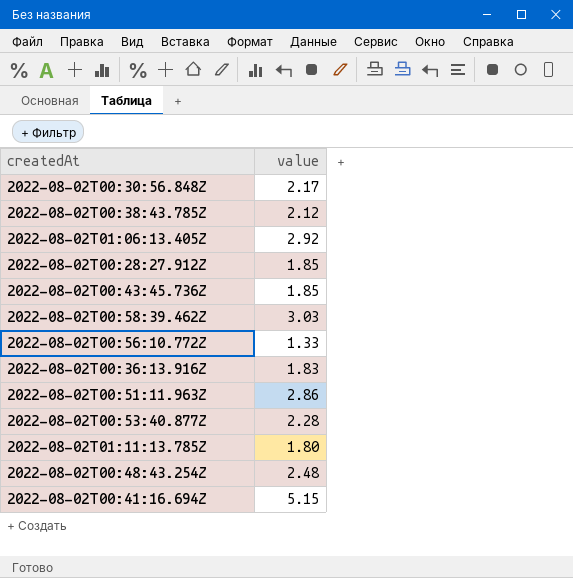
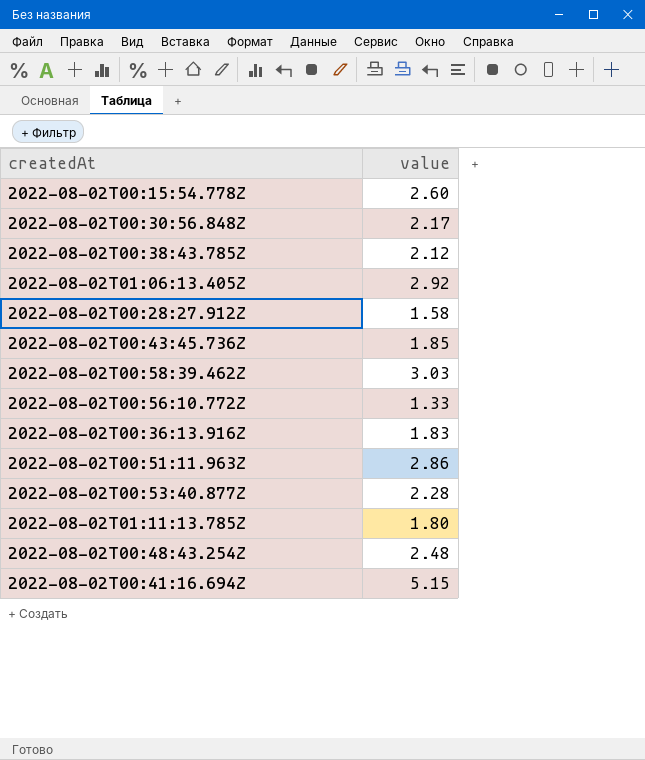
row 2022-08-02T00:15:54.778Z: none -> 2.60
2022-08-02T00:28:27.912Z | value: 1.85 -> 1.58

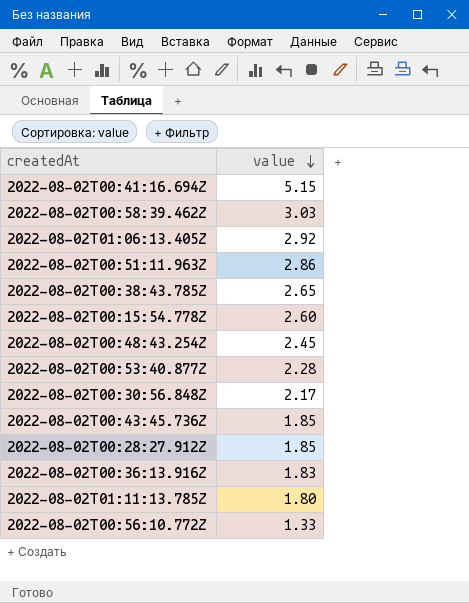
row order: none -> value descending
2022-08-02T00:38:43.785Z | value: 2.12 -> 2.65
2022-08-02T00:48:43.254Z | value: 2.48 -> 2.45
2022-08-02T00:28:27.912Z | value: 1.58 -> 1.85

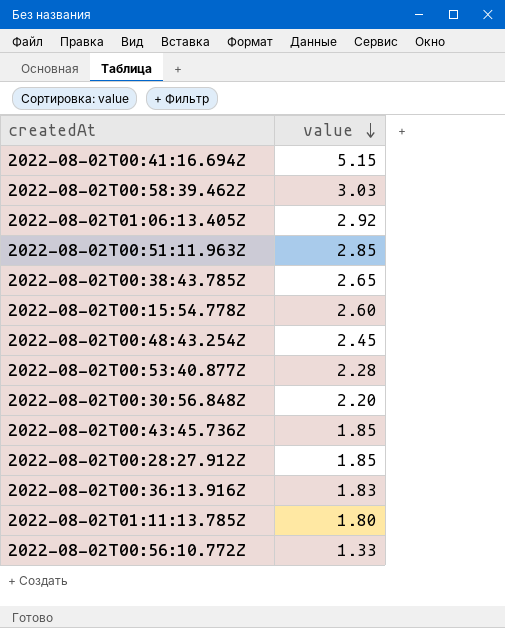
2022-08-02T00:51:11.963Z | value: 2.86 -> 2.85
2022-08-02T00:30:56.848Z | value: 2.17 -> 2.20

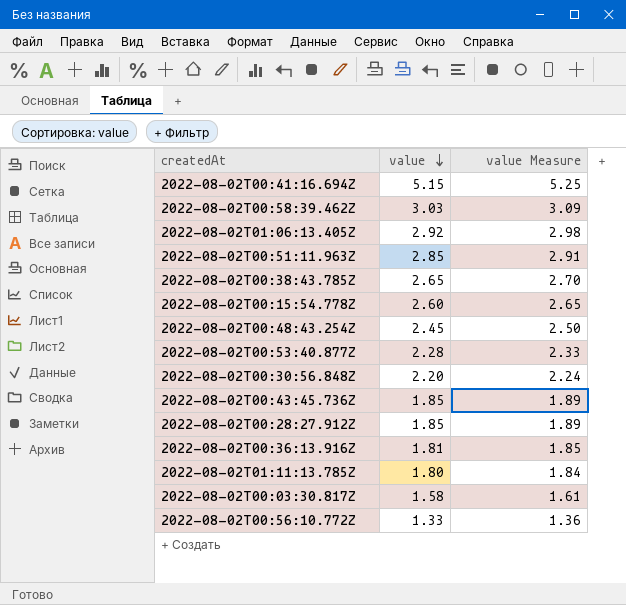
column value Measure | formula: none -> [value] * 1.02
2022-08-02T00:36:13.916Z | value: 1.83 -> 1.81
row 2022-08-02T00:03:30.817Z: none -> 1.58 | 1.61

